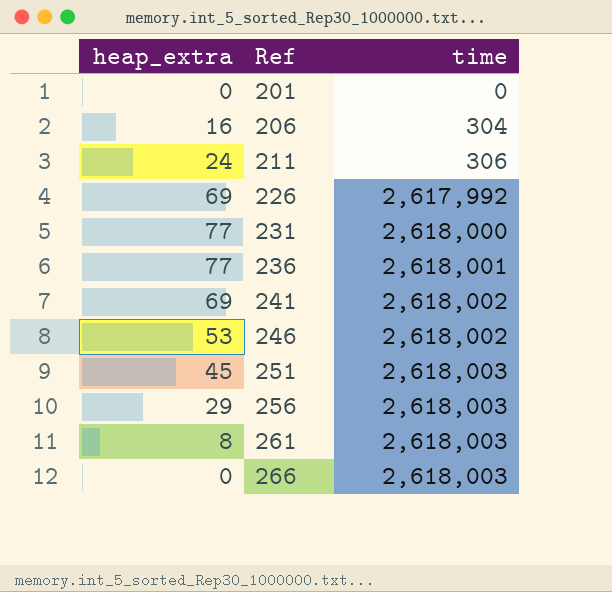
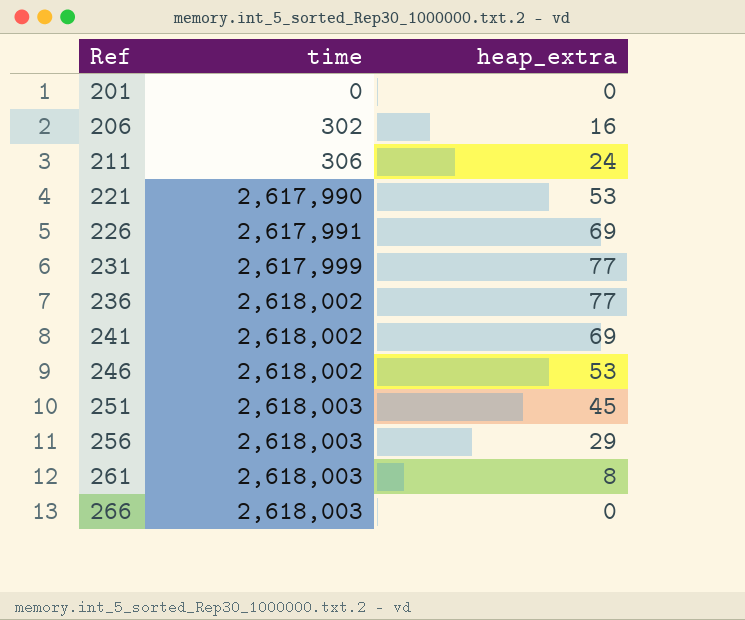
column heap_extra | position: 1 -> 3
206 | time: 304 -> 302
row 221: none -> 2,617,990 | 53
226 | time: 2,617,992 -> 2,617,991
231 | time: 2,618,000 -> 2,617,999
236 | time: 2,618,001 -> 2,618,002

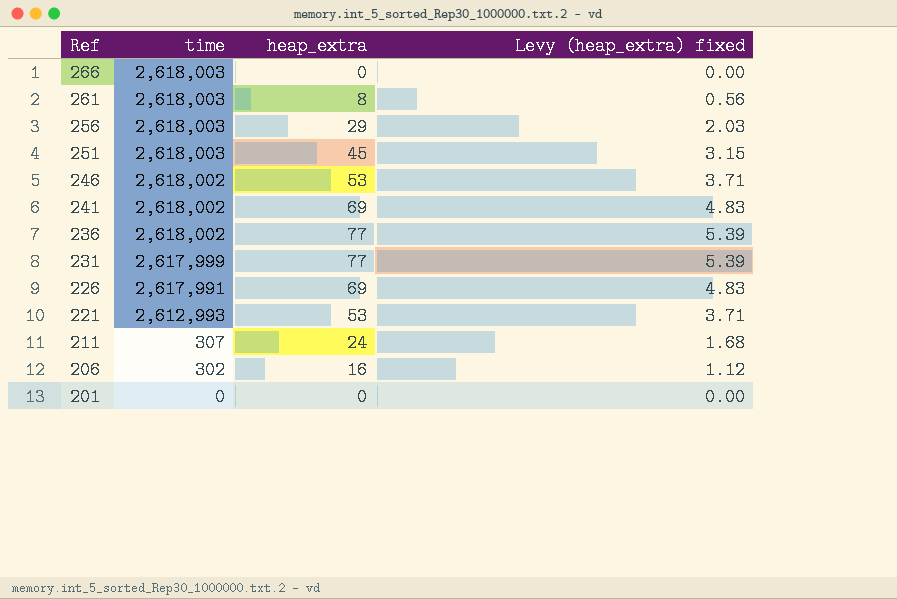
row order: Ref ascending -> Ref descending
column Levy (heap_extra) fixed | formula: none -> [heap_extra] * 0.07
221 | time: 2,617,990 -> 2,612,993
211 | time: 306 -> 307

